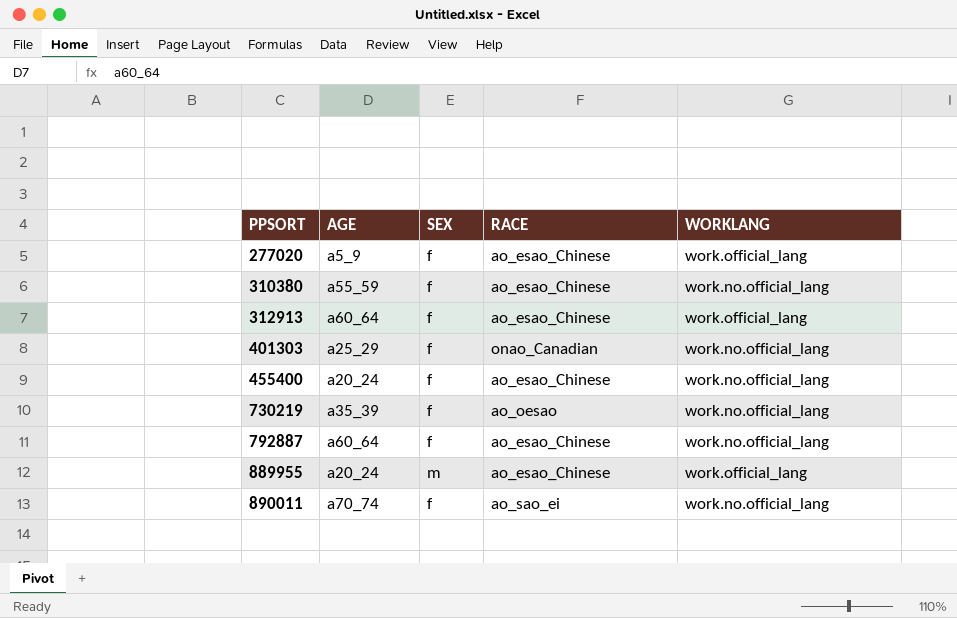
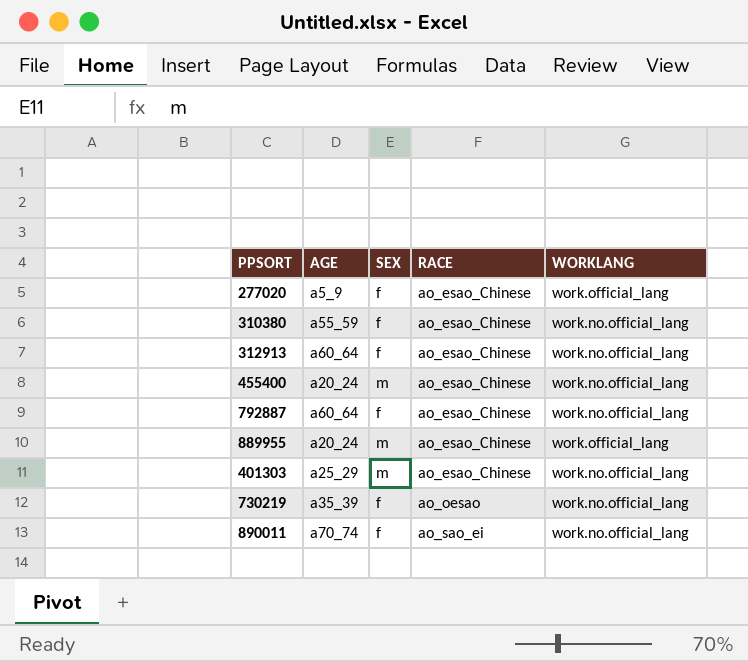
row order: PPSORT ascending -> RACE ascending
312913 | WORKLANG: work.official_lang -> work.no.official_lang
455400 | SEX: f -> m
401303 | SEX: f -> m
401303 | RACE: onao_Canadian -> ao_esao_Chinese

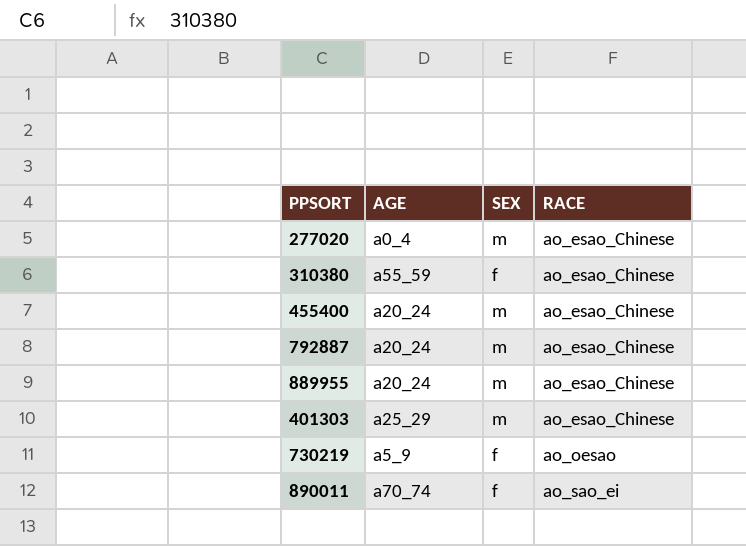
column WORKLANG | position: 5 -> none
row 312913: a60_64 | f | ao_esao_Chinese | work.no.official_lang -> none
277020 | AGE: a5_9 -> a0_4
277020 | SEX: f -> m
792887 | AGE: a60_64 -> a20_24
792887 | SEX: f -> m
730219 | AGE: a35_39 -> a5_9

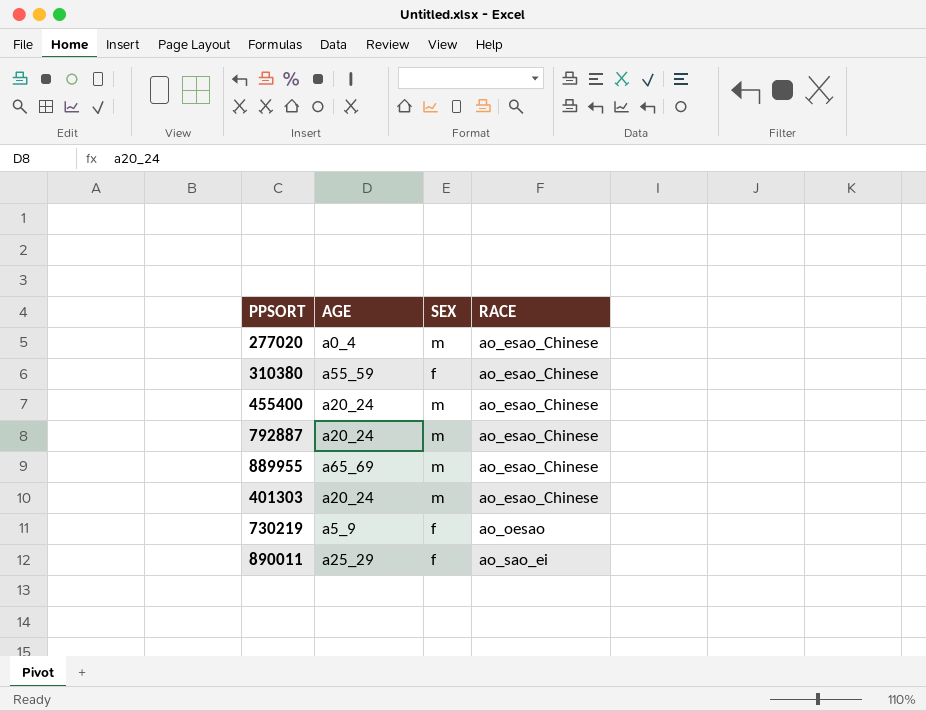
889955 | AGE: a20_24 -> a65_69
401303 | AGE: a25_29 -> a20_24
890011 | AGE: a70_74 -> a25_29

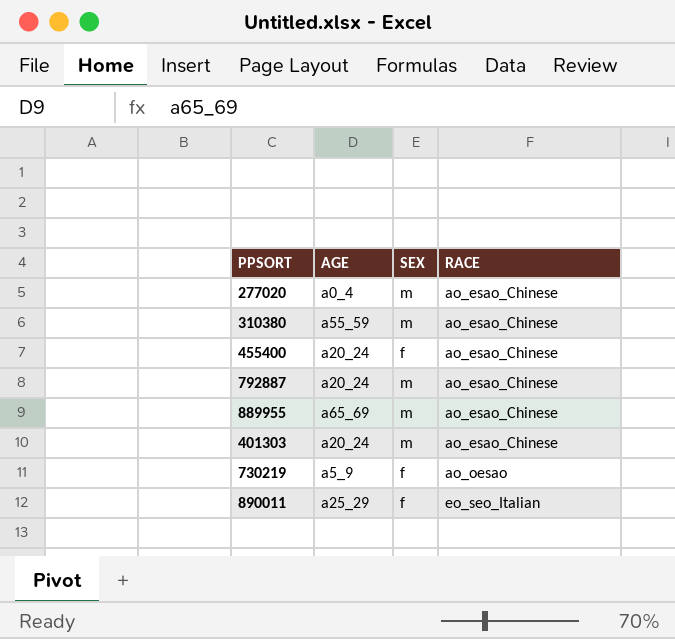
310380 | SEX: f -> m
455400 | SEX: m -> f
890011 | RACE: ao_sao_ei -> eo_seo_Italian

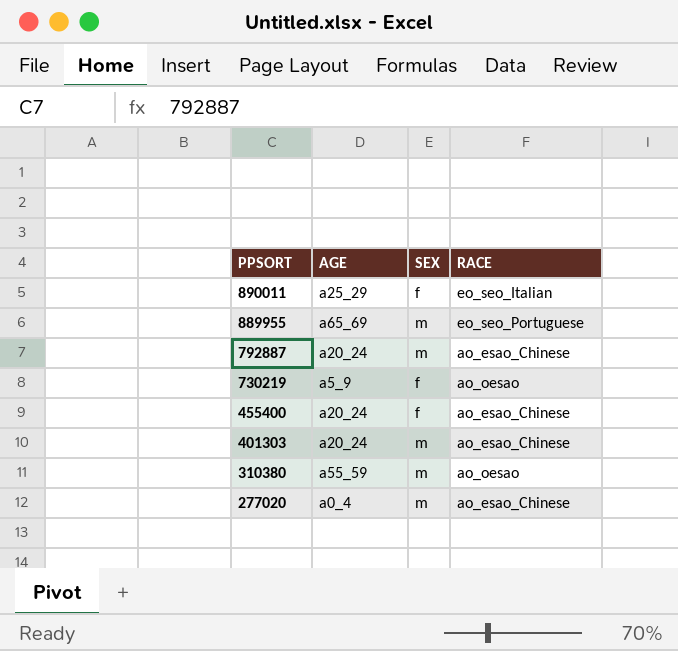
row order: RACE ascending -> PPSORT descending
889955 | RACE: ao_esao_Chinese -> eo_seo_Portuguese
310380 | RACE: ao_esao_Chinese -> ao_oesao

